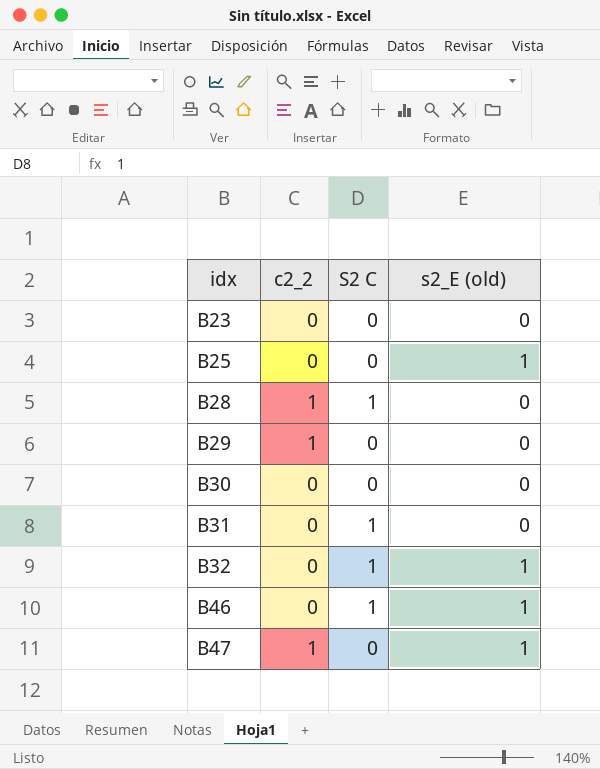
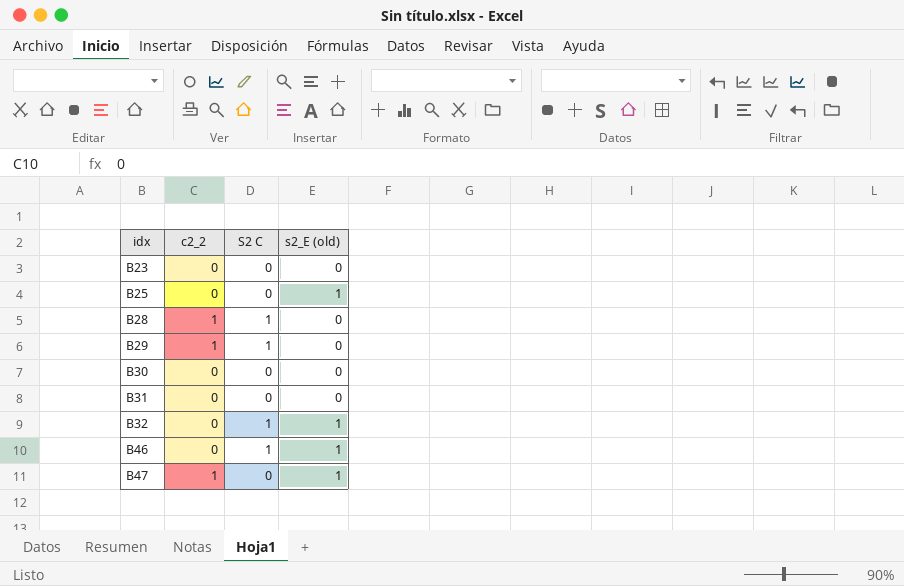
B29 | S2 C: 0 -> 1
B31 | S2 C: 1 -> 0

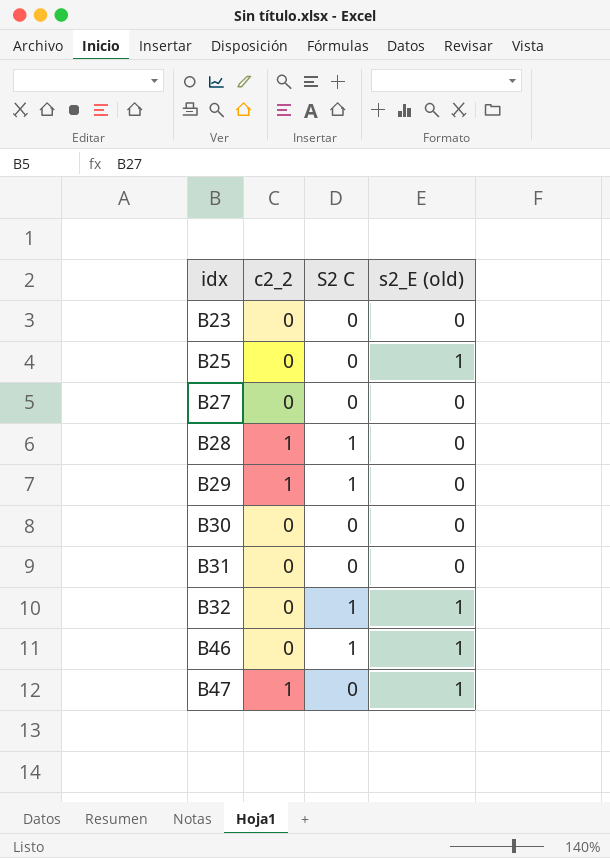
row B27: none -> 0 | 0 | 0

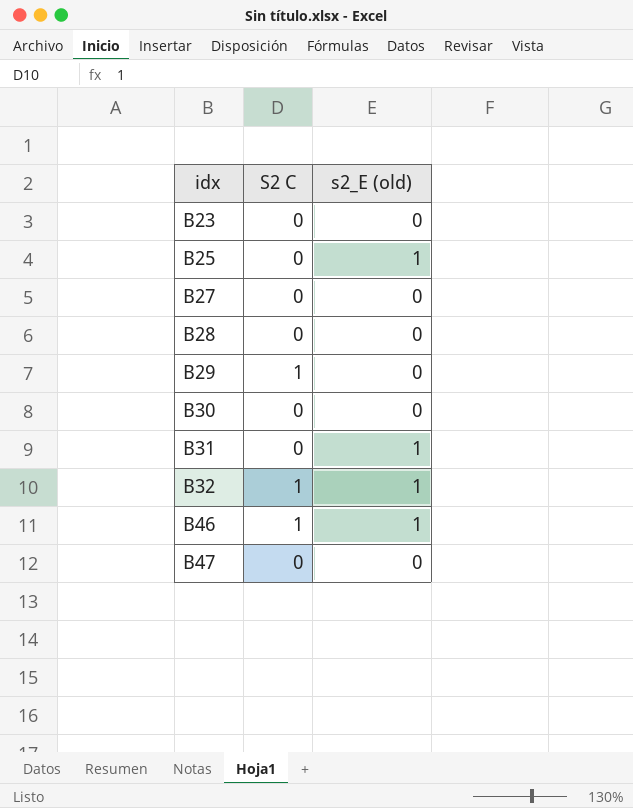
column c2_2 | position: 2 -> none
B28 | S2 C: 1 -> 0
B31 | s2_E (old): 0 -> 1
B47 | s2_E (old): 1 -> 0

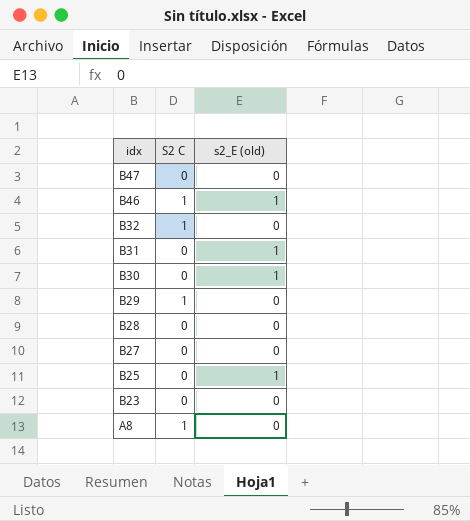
row order: idx ascending -> idx descending
B32 | s2_E (old): 1 -> 0
B30 | s2_E (old): 0 -> 1
row A8: none -> 1 | 0

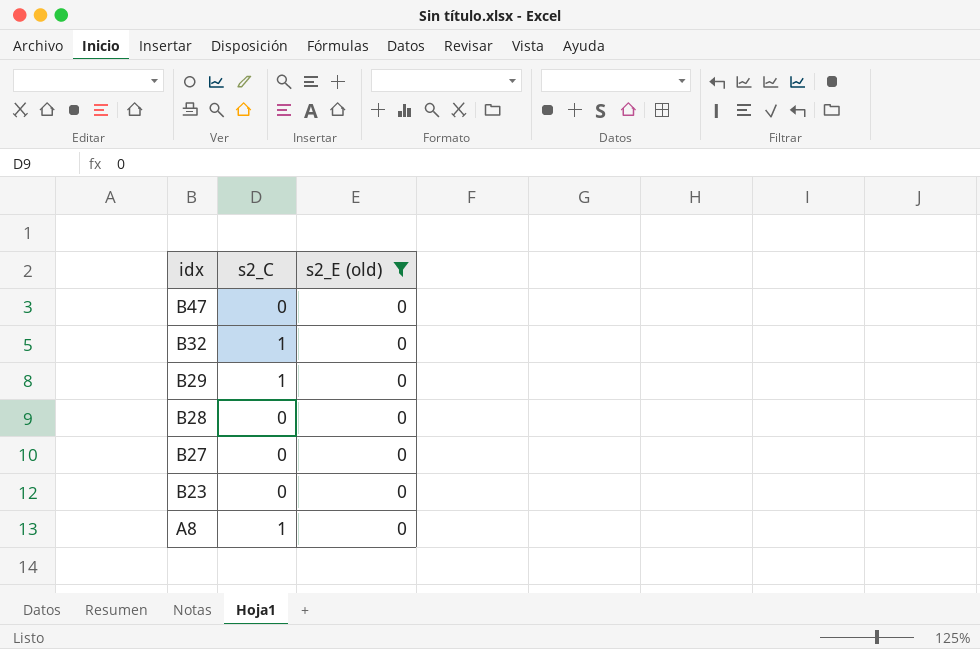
filter: none -> s2_E (old) = 0
column name: S2 C -> s2_C

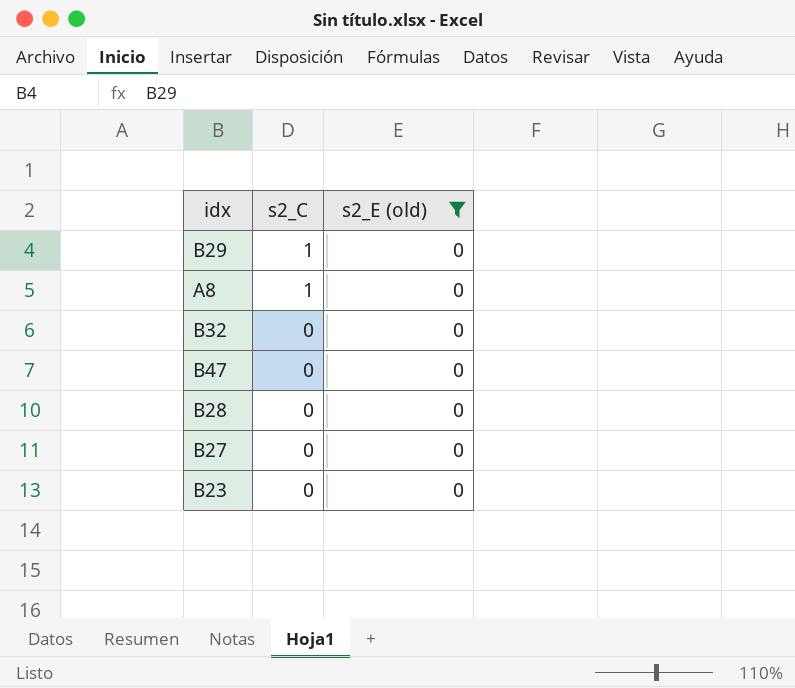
row order: idx descending -> s2_C descending
B32 | s2_C: 1 -> 0

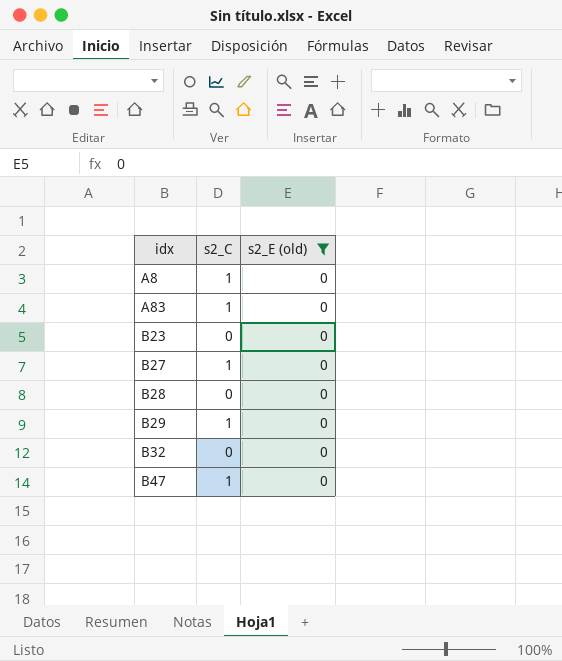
row order: s2_C descending -> idx ascending
row A83: none -> 1 | 0
B27 | s2_C: 0 -> 1
B47 | s2_C: 0 -> 1

